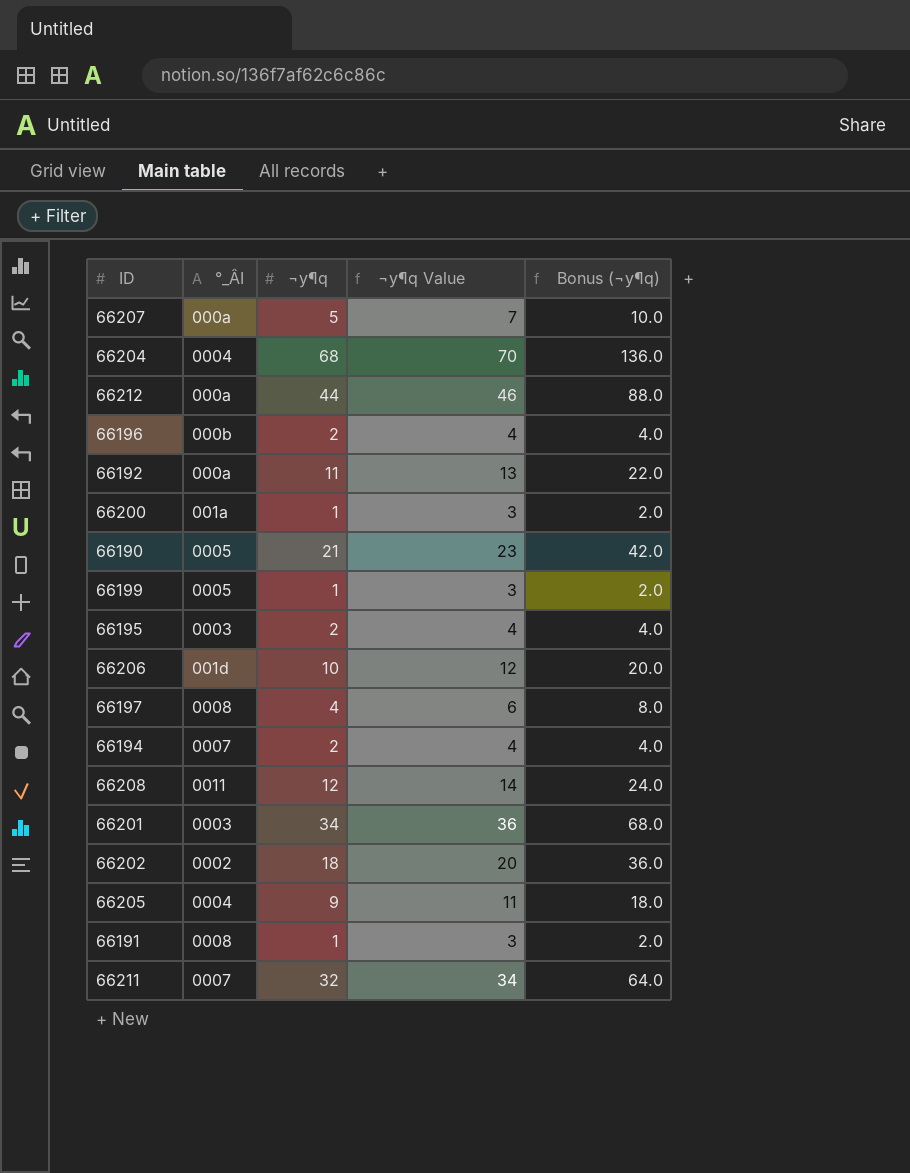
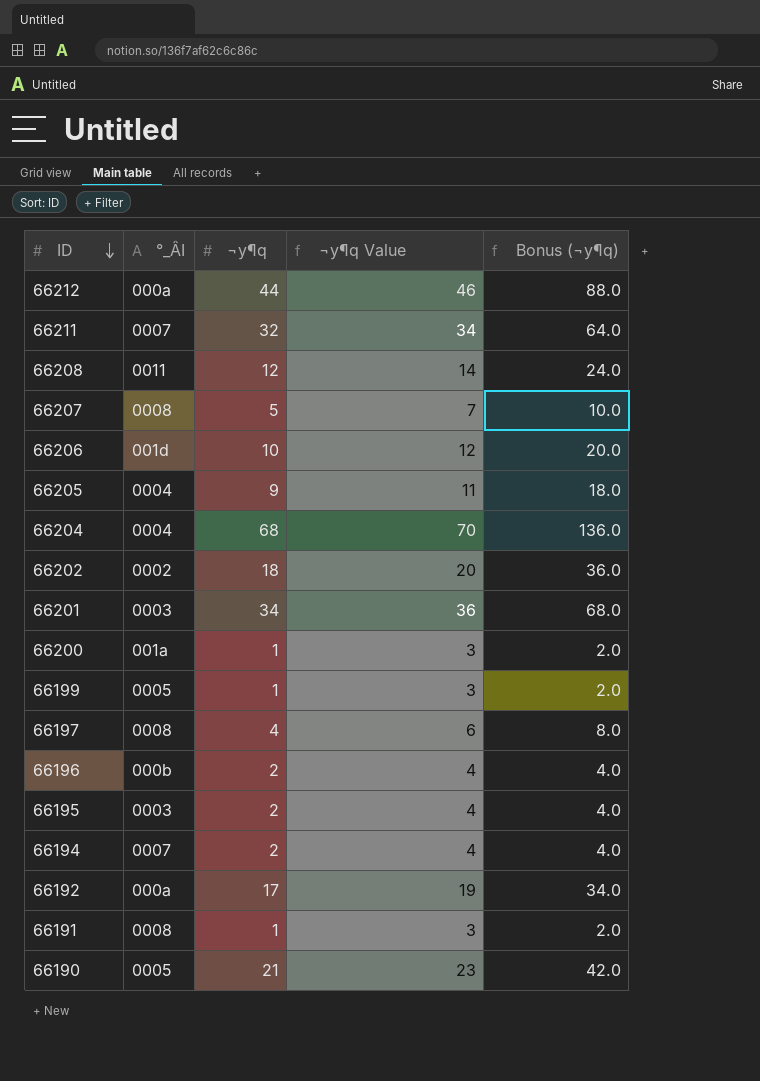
row order: none -> ID descending
66207 | °_ÂI: 000a -> 0008
66192 | ¬y¶q: 11 -> 17
66192 | ¬y¶q Value: 13 -> 19
66192 | Bonus (¬y¶q): 22.0 -> 34.0

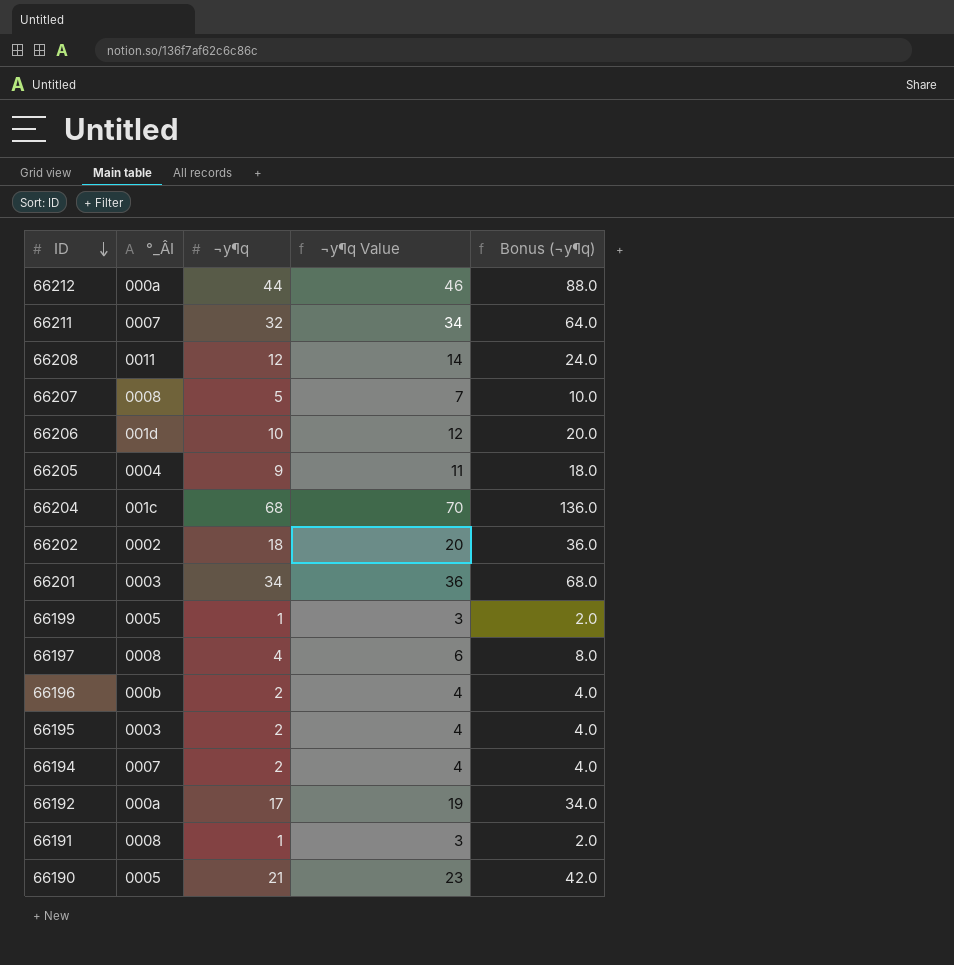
row 66200: 001a | 1 | 3 | 2.0 -> none
66204 | °_ÂI: 0004 -> 001c

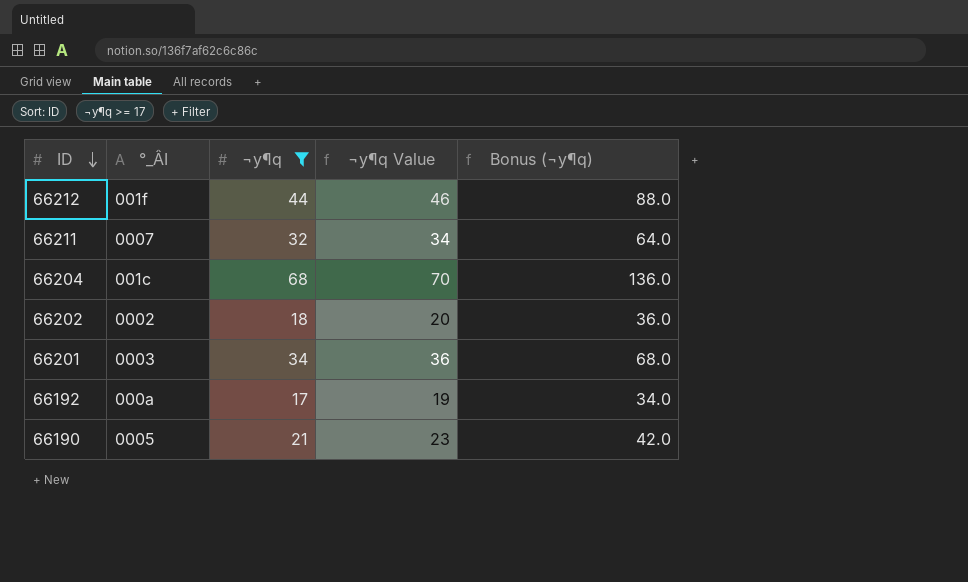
filter: none -> ¬y¶q >= 17
66212 | °_ÂI: 000a -> 001f

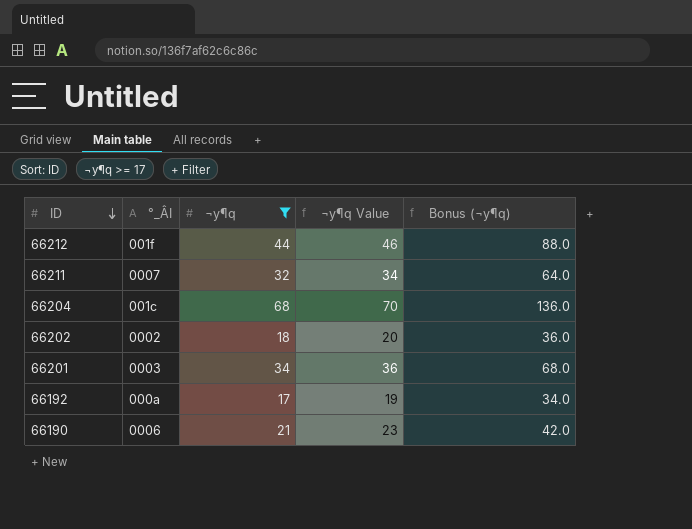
66190 | °_ÂI: 0005 -> 0006

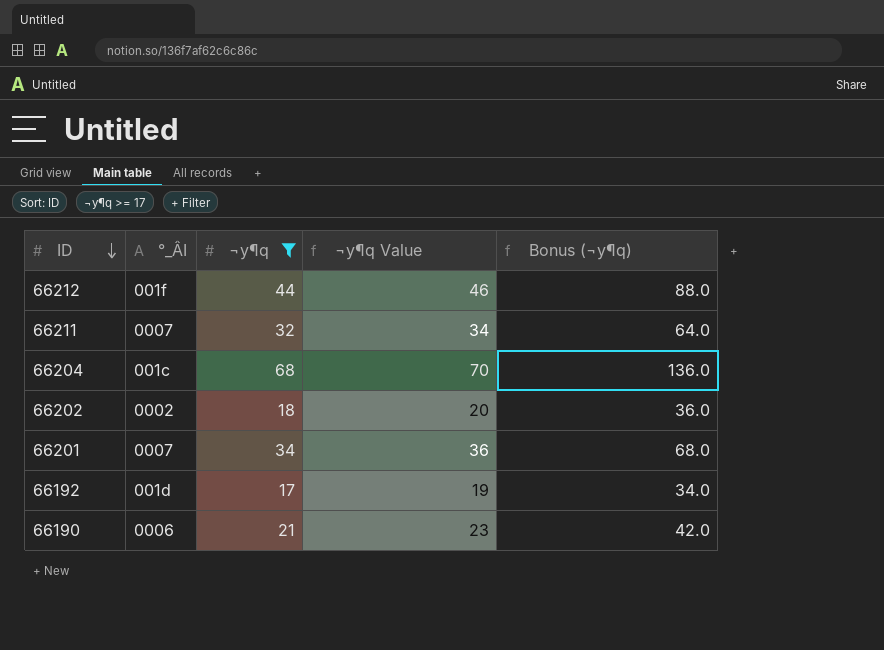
66201 | °_ÂI: 0003 -> 0007
66192 | °_ÂI: 000a -> 001d

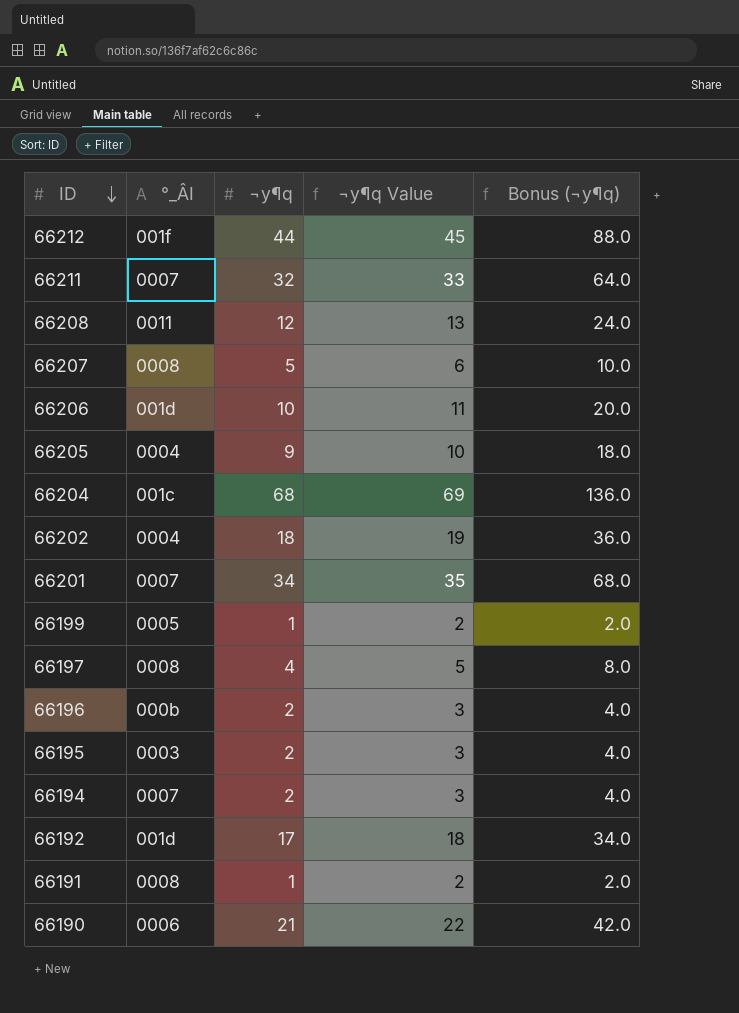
filter: ¬y¶q >= 17 -> none
column ¬y¶q Value | formula: [¬y¶q] + 2 -> [¬y¶q] + 1
66202 | °_ÂI: 0002 -> 0004

